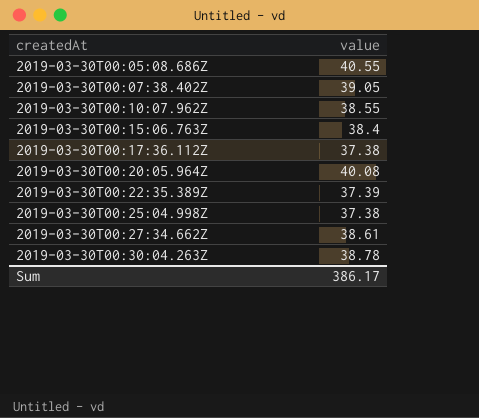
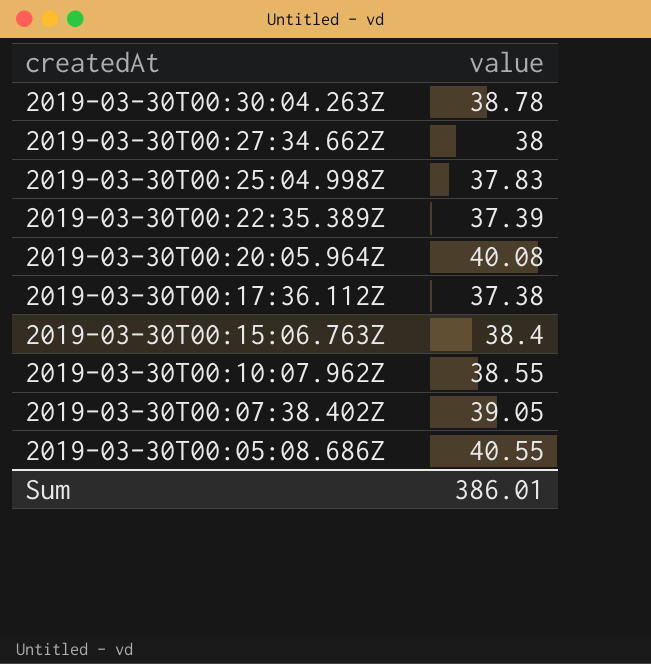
row order: createdAt ascending -> createdAt descending
2019-03-30T00:27:34.662Z | value: 38.61 -> 38
2019-03-30T00:25:04.998Z | value: 37.38 -> 37.83
Sum | value: 386.17 -> 386.01

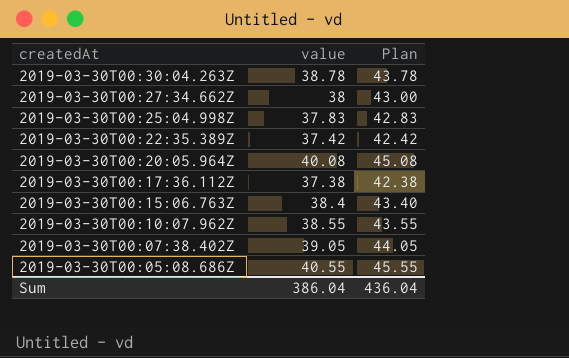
column Plan | formula: none -> [value] + 5
2019-03-30T00:22:35.389Z | value: 37.39 -> 37.42
Sum | value: 386.01 -> 386.04

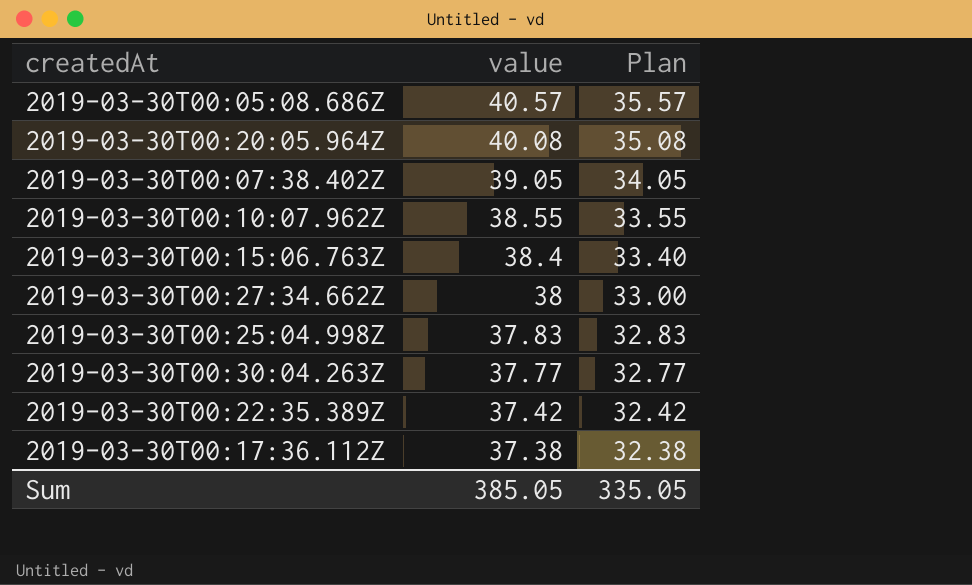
row order: createdAt descending -> value descending
column Plan | formula: [value] + 5 -> [value] - 5
2019-03-30T00:05:08.686Z | value: 40.55 -> 40.57
2019-03-30T00:30:04.263Z | value: 38.78 -> 37.77
Sum | value: 386.04 -> 385.05
Sum | Plan: 436.04 -> 335.05

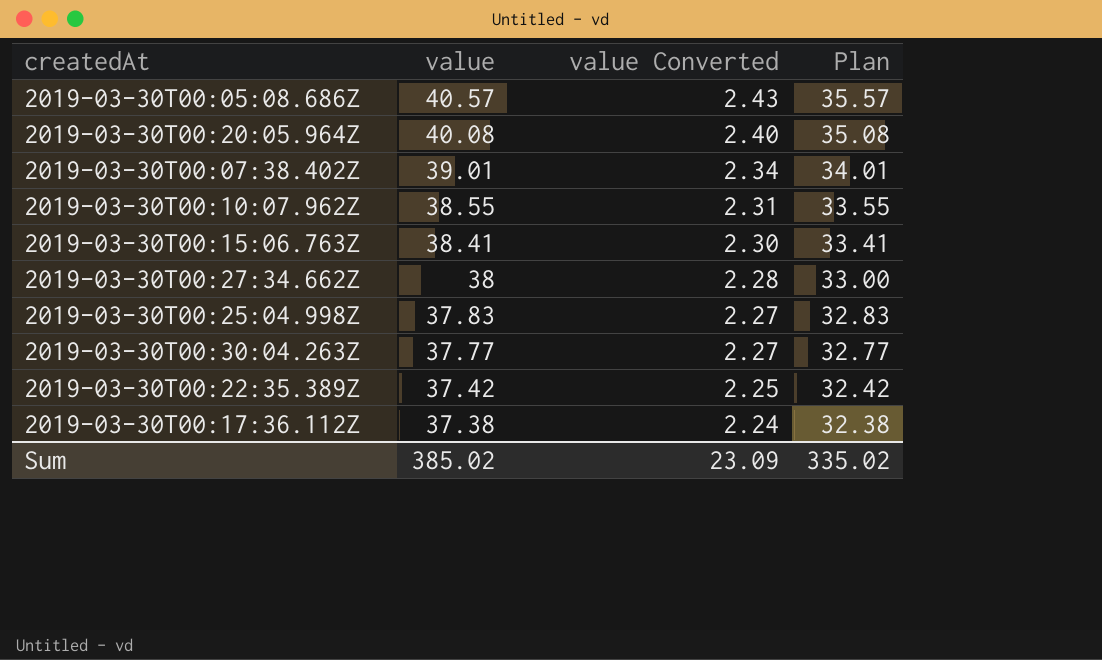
column value Converted | formula: none -> [value] * 0.06
2019-03-30T00:07:38.402Z | value: 39.05 -> 39.01
2019-03-30T00:07:38.402Z | Plan: 34.05 -> 34.01
2019-03-30T00:15:06.763Z | value: 38.4 -> 38.41
2019-03-30T00:15:06.763Z | Plan: 33.40 -> 33.41
Sum | value: 385.05 -> 385.02
Sum | Plan: 335.05 -> 335.02

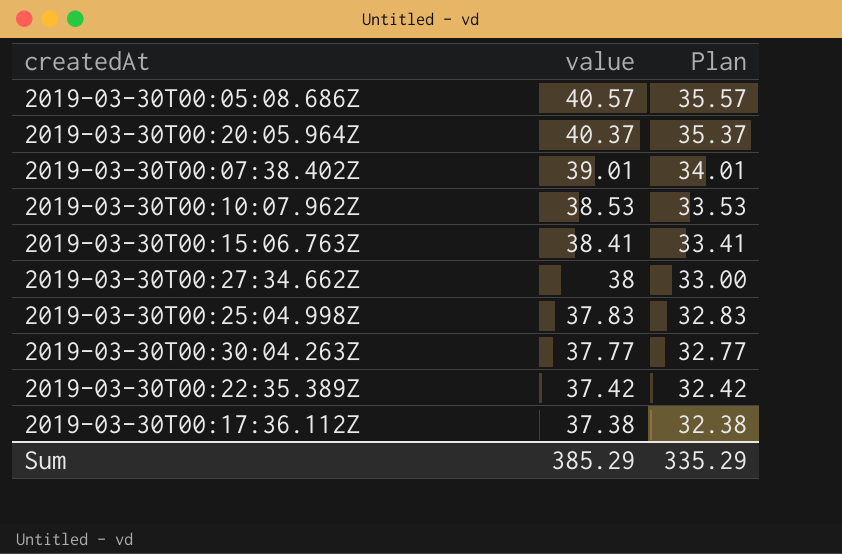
column value Converted | formula: [value] * 0.06 -> none
2019-03-30T00:20:05.964Z | value: 40.08 -> 40.37
2019-03-30T00:20:05.964Z | Plan: 35.08 -> 35.37
2019-03-30T00:10:07.962Z | value: 38.55 -> 38.53
2019-03-30T00:10:07.962Z | Plan: 33.55 -> 33.53
Sum | value: 385.02 -> 385.29
Sum | Plan: 335.02 -> 335.29

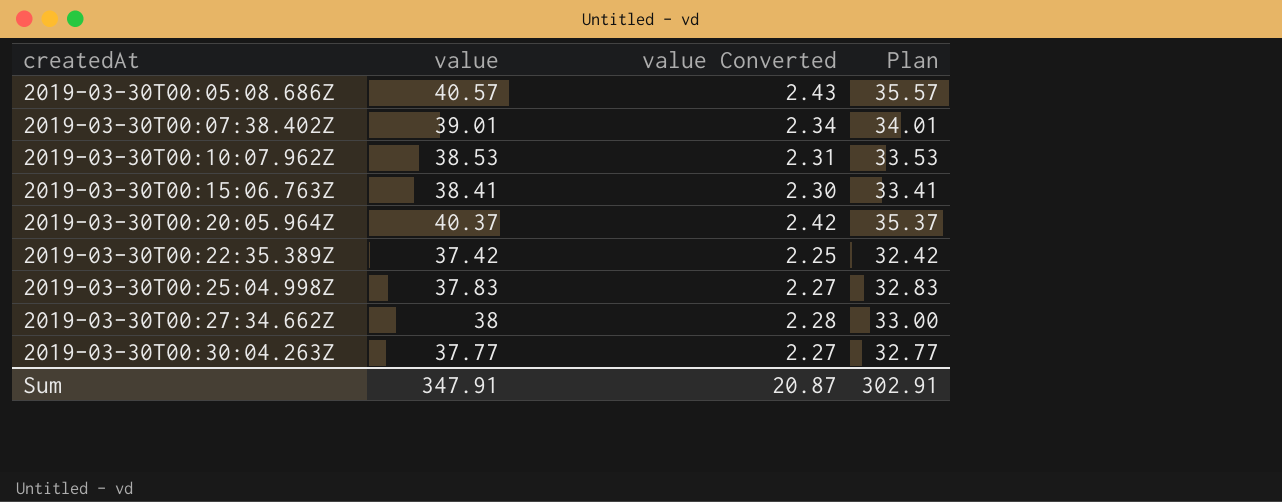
row order: value descending -> createdAt ascending
column value Converted | formula: none -> [value] * 0.06
row 2019-03-30T00:17:36.112Z: 37.38 | 32.38 -> none
Sum | value: 385.29 -> 347.91
Sum | Plan: 335.29 -> 302.91

